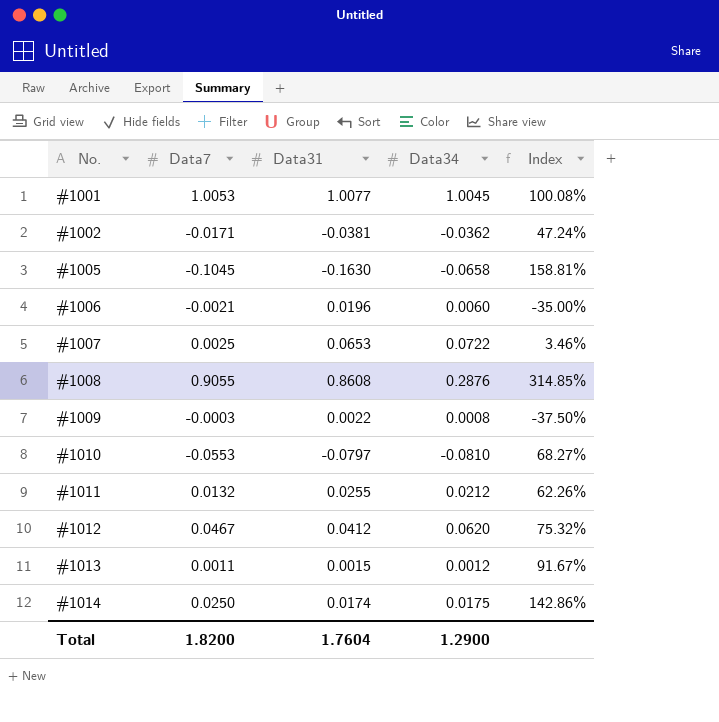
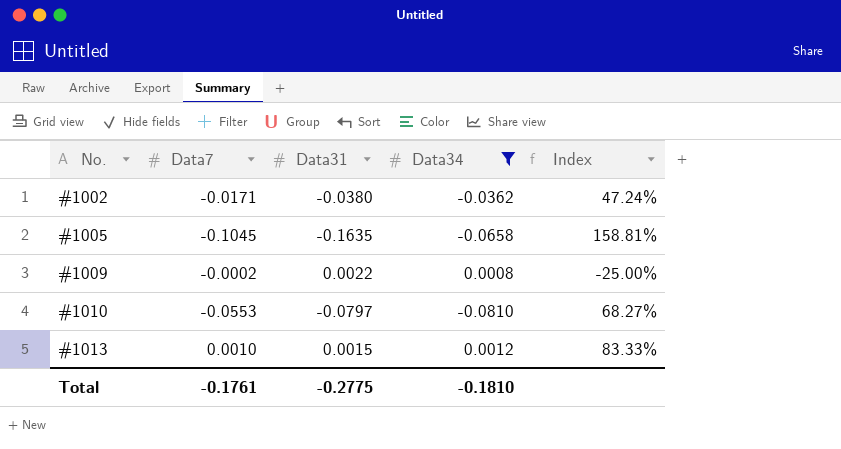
filter: none -> Data34 <= 0.0012
#1002 | Data31: -0.0381 -> -0.0380
#1005 | Data31: -0.1630 -> -0.1635
#1009 | Data7: -0.0003 -> -0.0002
#1009 | Index: -37.50% -> -25.00%
#1013 | Data7: 0.0011 -> 0.0010
#1013 | Index: 91.67% -> 83.33%
Total | Data7: 1.8200 -> -0.1761
Total | Data31: 1.7604 -> -0.2775
Total | Data34: 1.2900 -> -0.1810

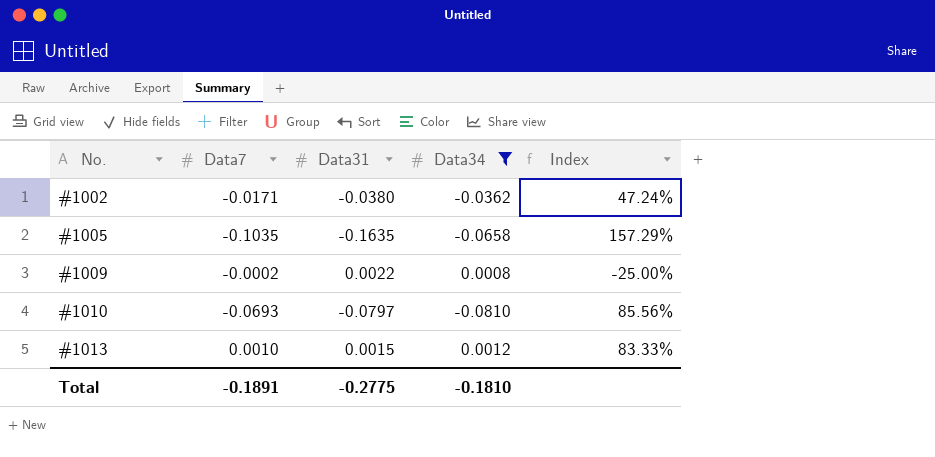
#1005 | Data7: -0.1045 -> -0.1035
#1005 | Index: 158.81% -> 157.29%
#1010 | Data7: -0.0553 -> -0.0693
#1010 | Index: 68.27% -> 85.56%
Total | Data7: -0.1761 -> -0.1891

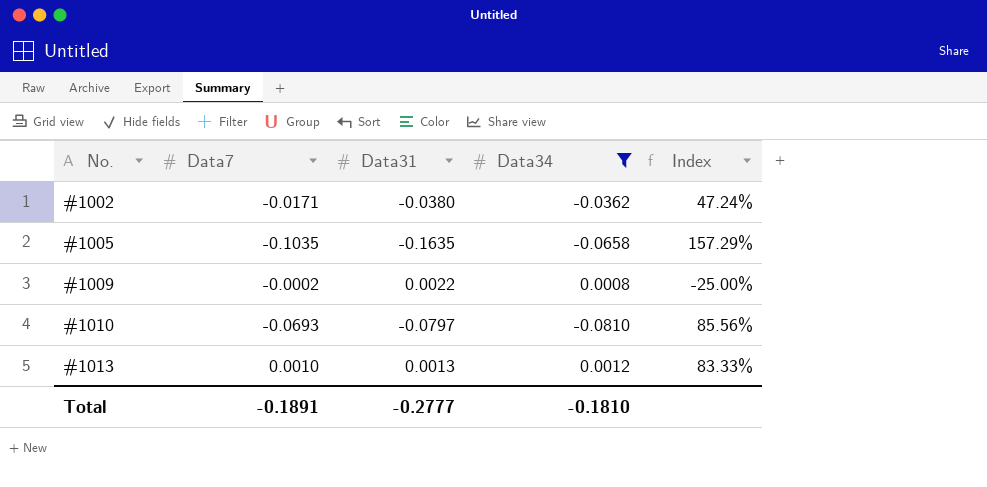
#1013 | Data31: 0.0015 -> 0.0013
Total | Data31: -0.2775 -> -0.2777

